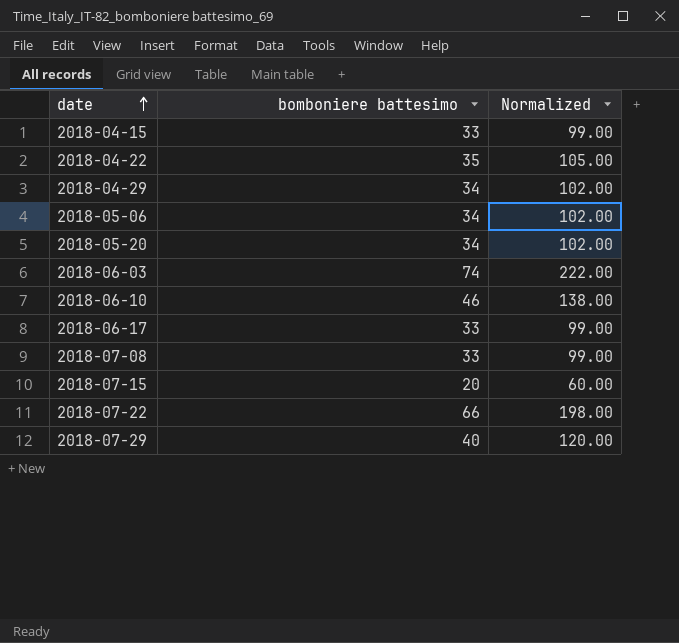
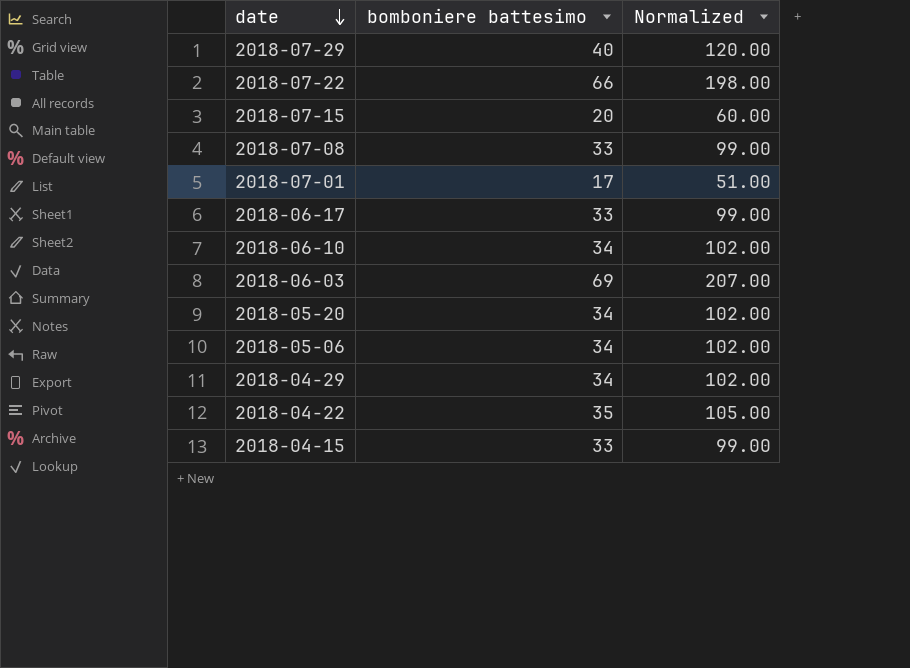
row order: date ascending -> date descending
row 2018-07-01: none -> 17 | 51.00
2018-06-10 | bomboniere battesimo: 46 -> 34
2018-06-10 | Normalized: 138.00 -> 102.00
2018-06-03 | bomboniere battesimo: 74 -> 69
2018-06-03 | Normalized: 222.00 -> 207.00

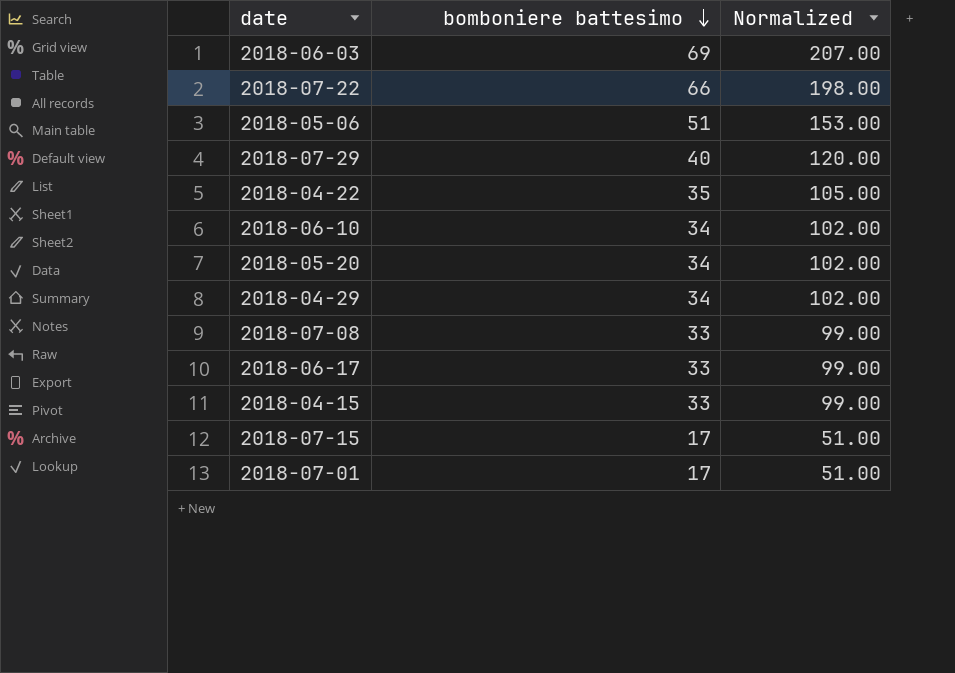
row order: date descending -> bomboniere battesimo descending
2018-05-06 | bomboniere battesimo: 34 -> 51
2018-05-06 | Normalized: 102.00 -> 153.00
2018-07-15 | bomboniere battesimo: 20 -> 17
2018-07-15 | Normalized: 60.00 -> 51.00

